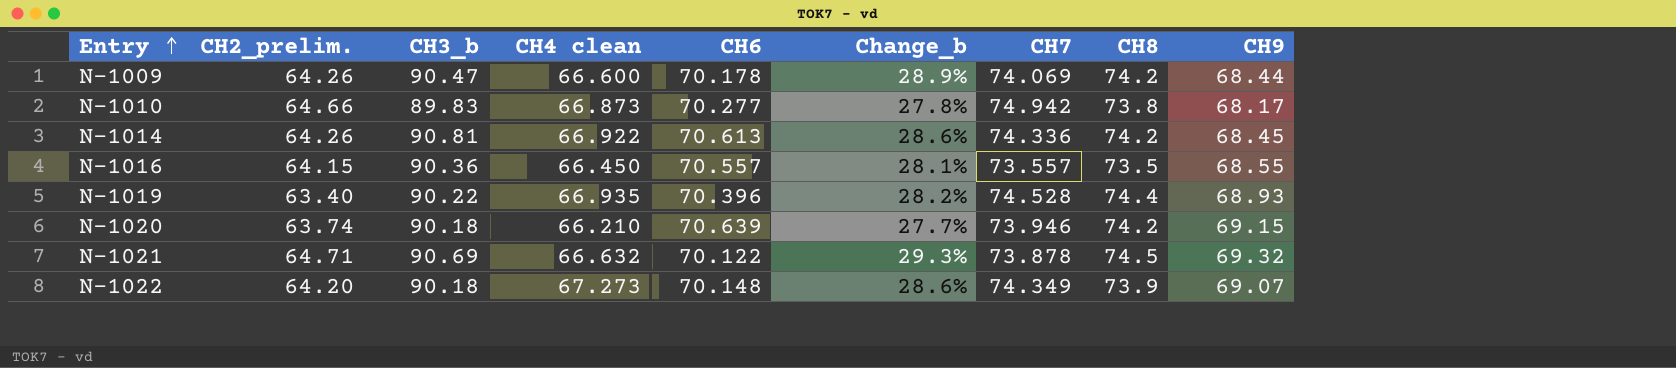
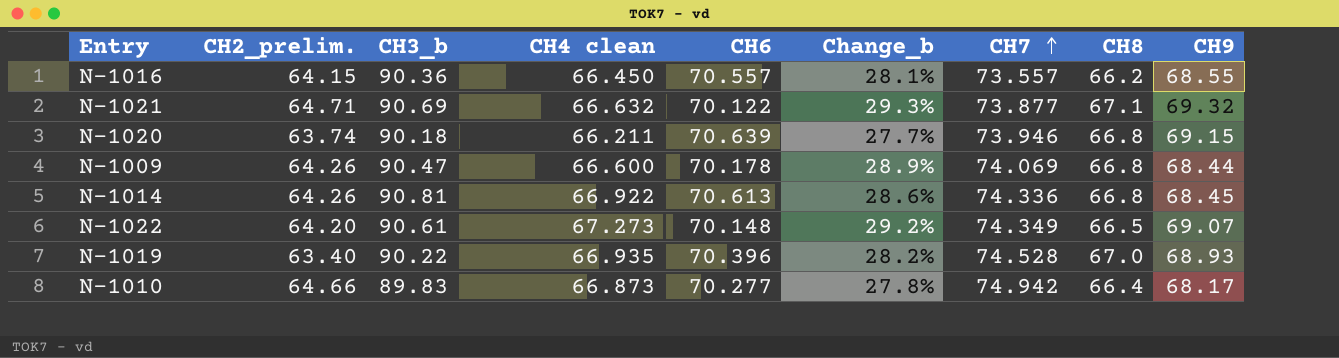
row order: Entry ascending -> CH7 ascending
N-1016 | CH8: 73.5 -> 66.2
N-1021 | CH7: 73.878 -> 73.877
N-1021 | CH8: 74.5 -> 67.1
N-1020 | CH4 clean: 66.210 -> 66.211
N-1020 | CH8: 74.2 -> 66.8
N-1009 | CH8: 74.2 -> 66.8
N-1014 | CH8: 74.2 -> 66.8
N-1022 | CH3_b: 90.18 -> 90.61
N-1022 | Change_b: 28.6% -> 29.2%
N-1022 | CH8: 73.9 -> 66.5
N-1019 | CH8: 74.4 -> 67.0
N-1010 | CH8: 73.8 -> 66.4

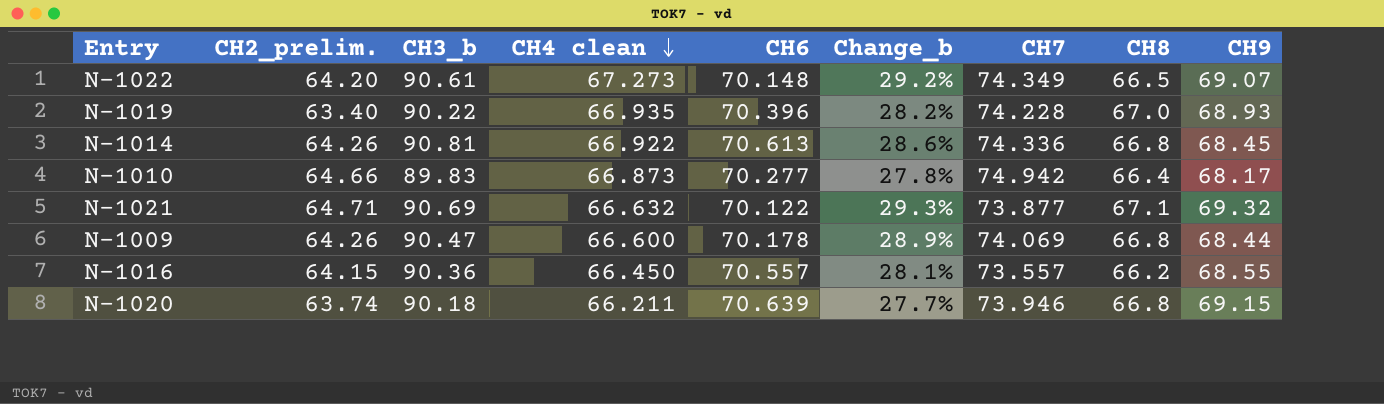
row order: CH7 ascending -> CH4 clean descending
N-1019 | CH7: 74.528 -> 74.228

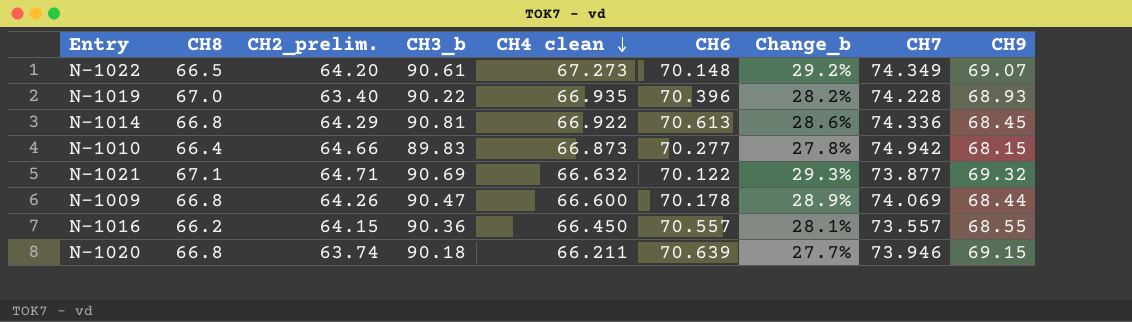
column CH8 | position: 8 -> 2
N-1014 | CH2_prelim.: 64.26 -> 64.29
N-1010 | CH9: 68.17 -> 68.15

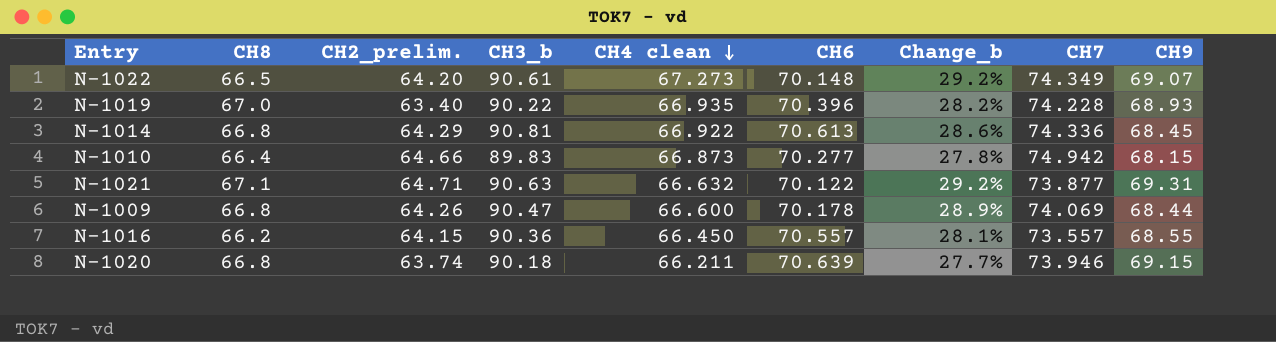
N-1021 | CH3_b: 90.69 -> 90.63
N-1021 | Change_b: 29.3% -> 29.2%
N-1021 | CH9: 69.32 -> 69.31

